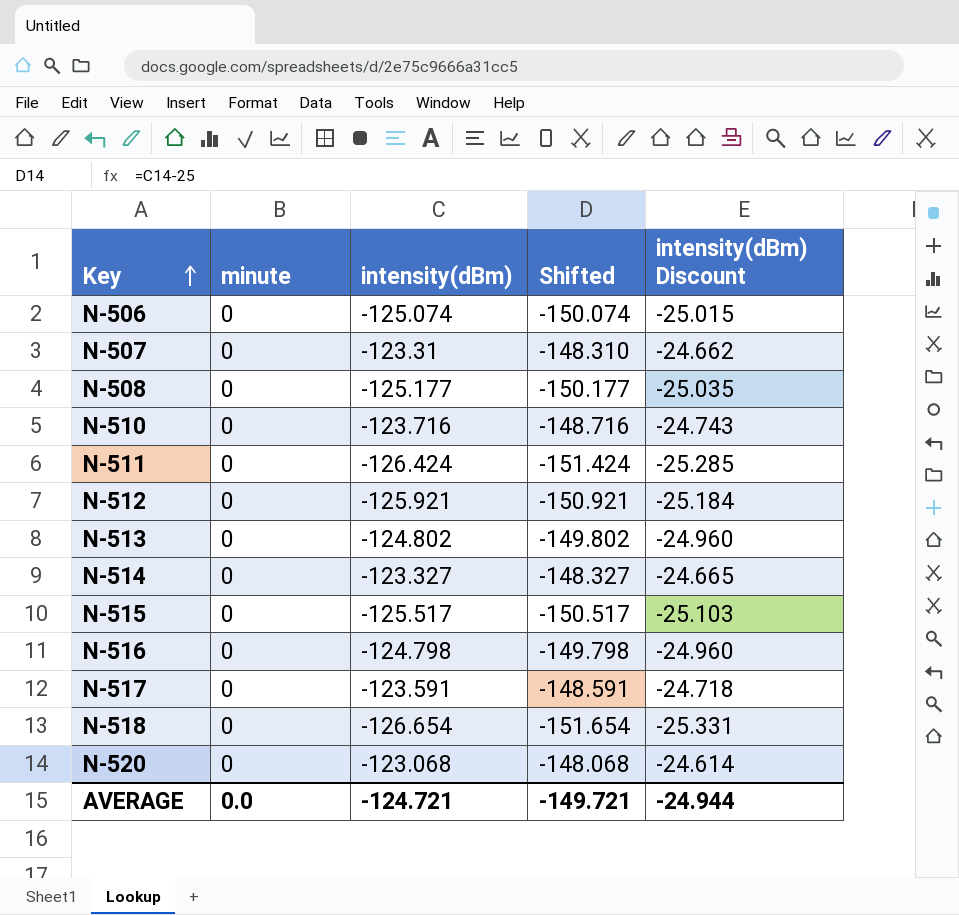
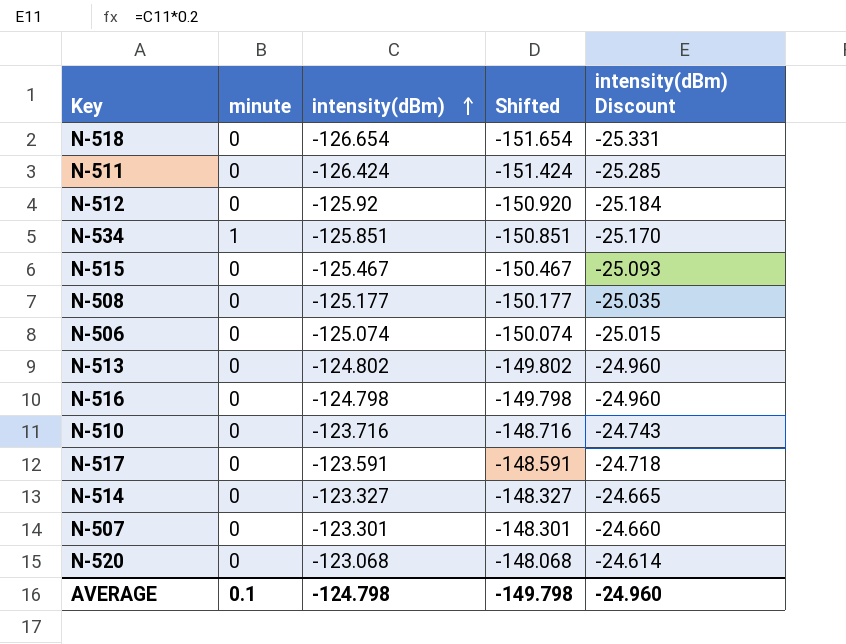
row order: Key ascending -> intensity(dBm) ascending
N-512 | intensity(dBm): -125.921 -> -125.92
N-512 | Shifted: -150.921 -> -150.920
row N-534: none -> 1 | -125.851 | -150.851 | -25.170
N-515 | intensity(dBm): -125.517 -> -125.467
N-515 | Shifted: -150.517 -> -150.467
N-515 | intensity(dBm) Discount: -25.103 -> -25.093
N-507 | intensity(dBm): -123.31 -> -123.301
N-507 | Shifted: -148.310 -> -148.301
N-507 | intensity(dBm) Discount: -24.662 -> -24.660
AVERAGE | minute: 0.0 -> 0.1
AVERAGE | intensity(dBm): -124.721 -> -124.798
AVERAGE | Shifted: -149.721 -> -149.798
AVERAGE | intensity(dBm) Discount: -24.944 -> -24.960

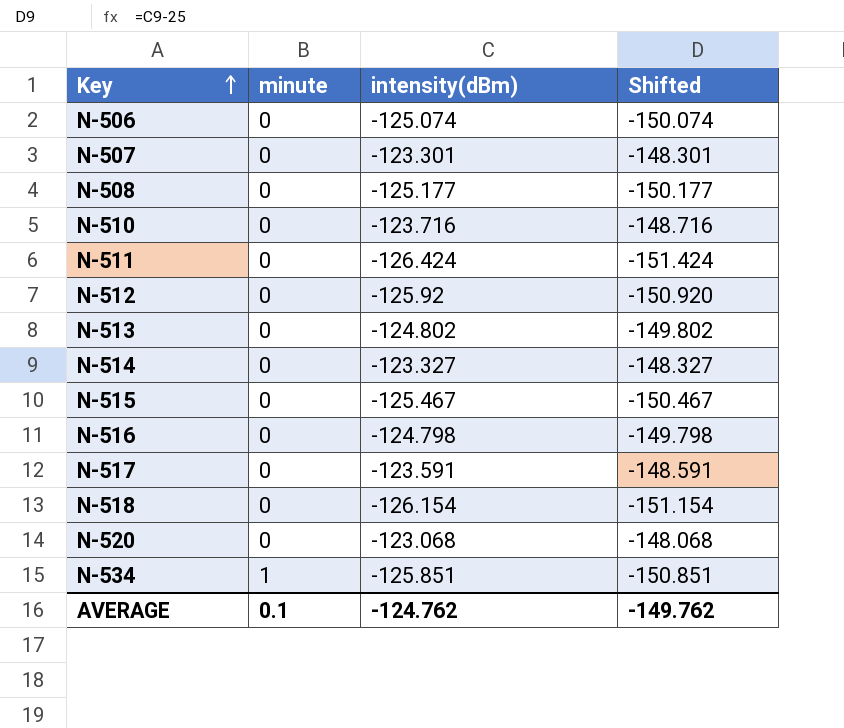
row order: intensity(dBm) ascending -> Key ascending
column intensity(dBm) Discount | formula: [intensity(dBm)] * 0.2 -> none
N-518 | intensity(dBm): -126.654 -> -126.154
N-518 | Shifted: -151.654 -> -151.154
AVERAGE | intensity(dBm): -124.798 -> -124.762
AVERAGE | Shifted: -149.798 -> -149.762

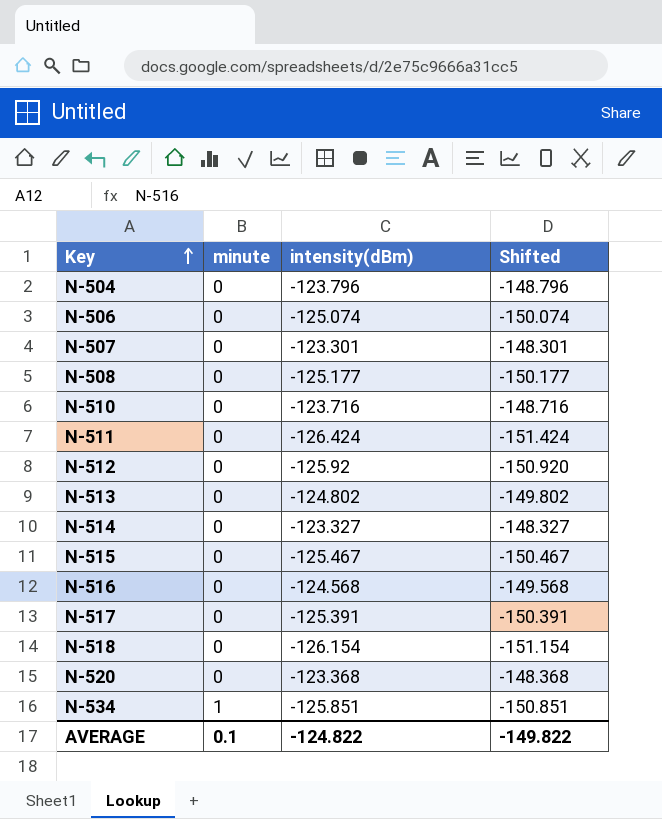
row N-504: none -> 0 | -123.796 | -148.796
N-516 | intensity(dBm): -124.798 -> -124.568
N-516 | Shifted: -149.798 -> -149.568
N-517 | intensity(dBm): -123.591 -> -125.391
N-517 | Shifted: -148.591 -> -150.391
N-520 | intensity(dBm): -123.068 -> -123.368
N-520 | Shifted: -148.068 -> -148.368
AVERAGE | intensity(dBm): -124.762 -> -124.822
AVERAGE | Shifted: -149.762 -> -149.822

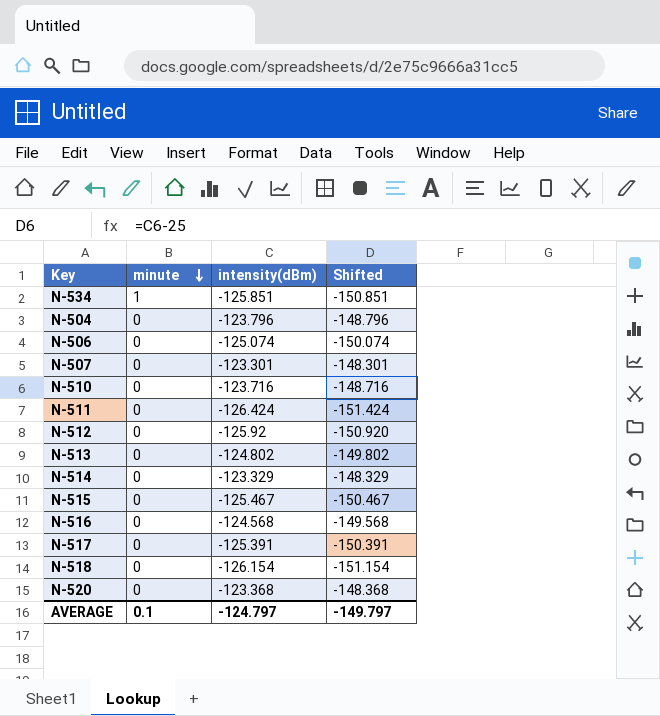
row order: Key ascending -> minute descending
row N-508: 0 | -125.177 | -150.177 -> none
N-514 | intensity(dBm): -123.327 -> -123.329
N-514 | Shifted: -148.327 -> -148.329
AVERAGE | intensity(dBm): -124.822 -> -124.797
AVERAGE | Shifted: -149.822 -> -149.797

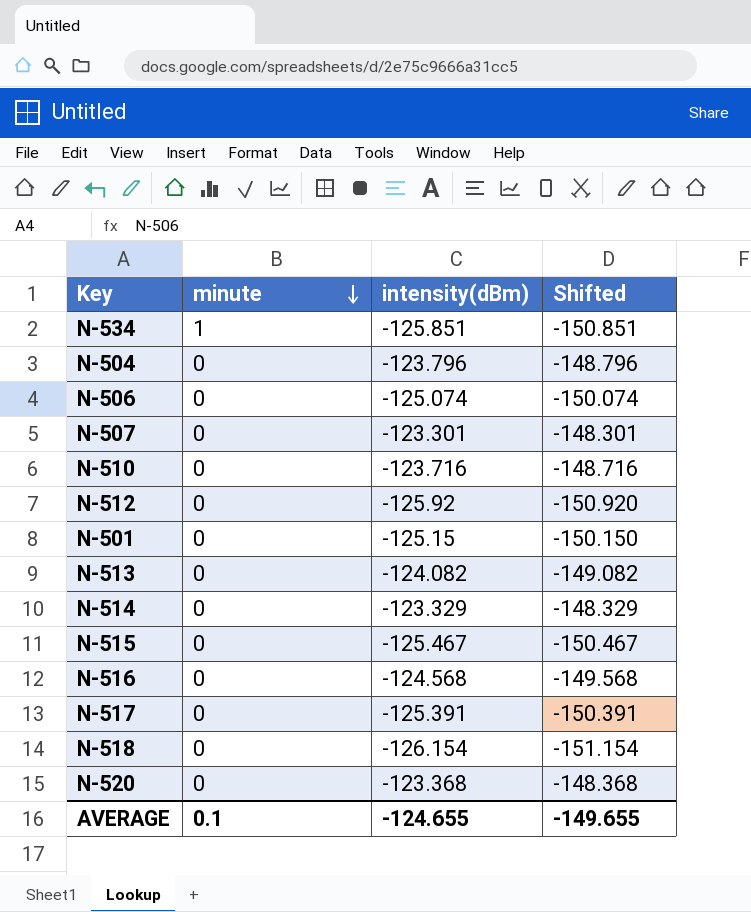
row N-511: 0 | -126.424 | -151.424 -> none
row N-501: none -> 0 | -125.15 | -150.150
N-513 | intensity(dBm): -124.802 -> -124.082
N-513 | Shifted: -149.802 -> -149.082
AVERAGE | intensity(dBm): -124.797 -> -124.655
AVERAGE | Shifted: -149.797 -> -149.655

